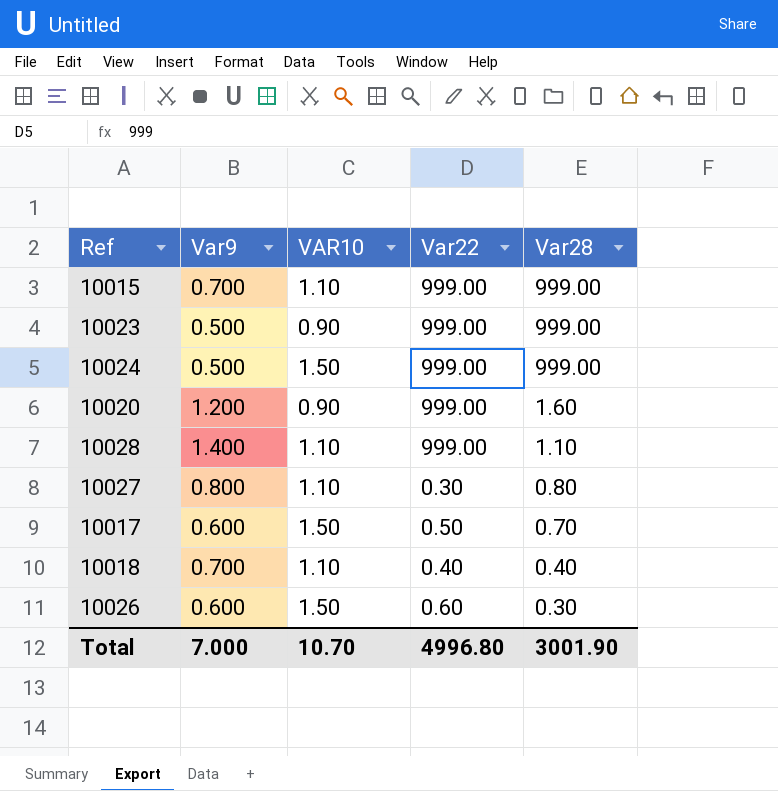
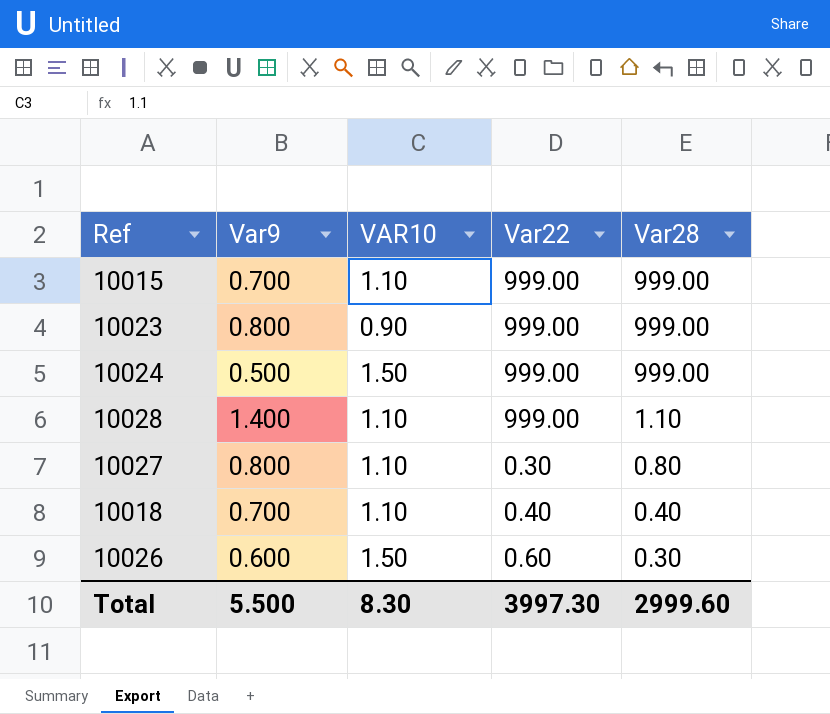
row 10020: 1.200 | 0.90 | 999.00 | 1.60 -> none
row 10017: 0.600 | 1.50 | 0.50 | 0.70 -> none
10023 | Var9: 0.500 -> 0.800
Total | Var9: 7.000 -> 5.500
Total | VAR10: 10.70 -> 8.30
Total | Var22: 4996.80 -> 3997.30
Total | Var28: 3001.90 -> 2999.60

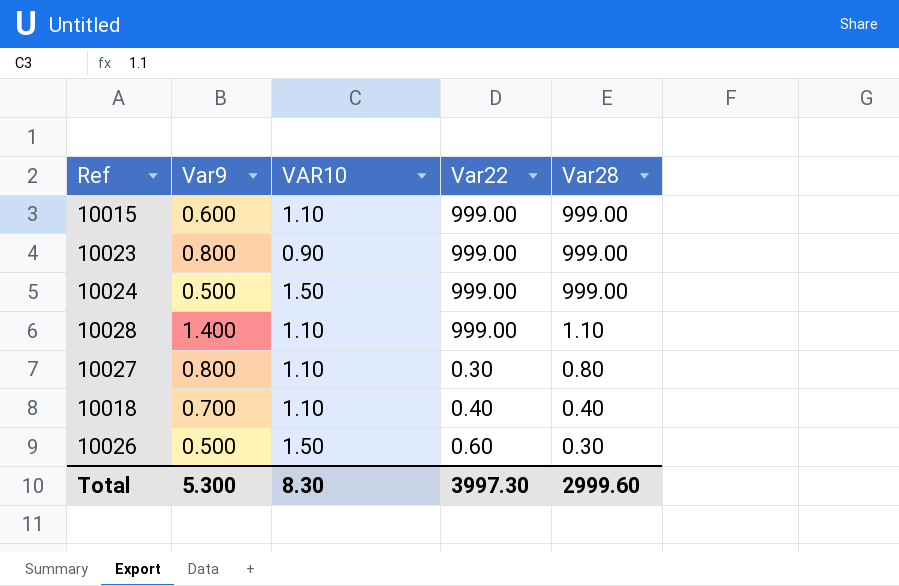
10015 | Var9: 0.700 -> 0.600
10026 | Var9: 0.600 -> 0.500
Total | Var9: 5.500 -> 5.300

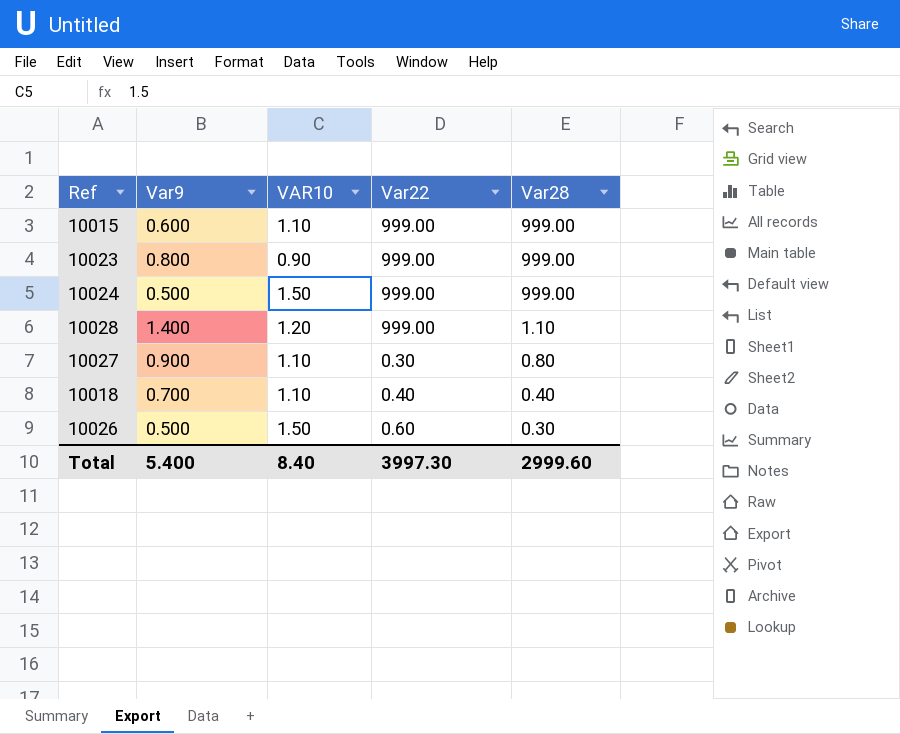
10028 | VAR10: 1.10 -> 1.20
10027 | Var9: 0.800 -> 0.900
Total | Var9: 5.300 -> 5.400
Total | VAR10: 8.30 -> 8.40

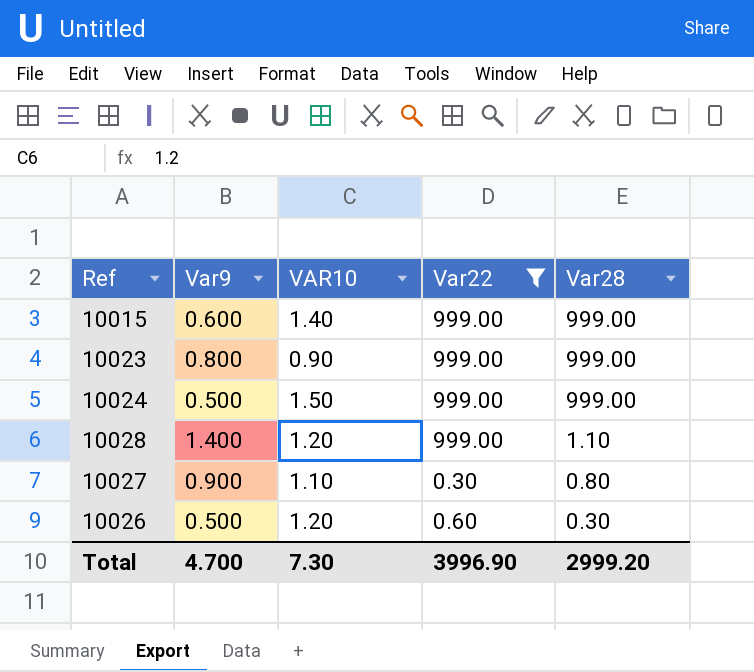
filter: none -> Var22 != 0.40
10015 | VAR10: 1.10 -> 1.40
10026 | VAR10: 1.50 -> 1.20
Total | Var9: 5.400 -> 4.700
Total | VAR10: 8.40 -> 7.30
Total | Var22: 3997.30 -> 3996.90
Total | Var28: 2999.60 -> 2999.20

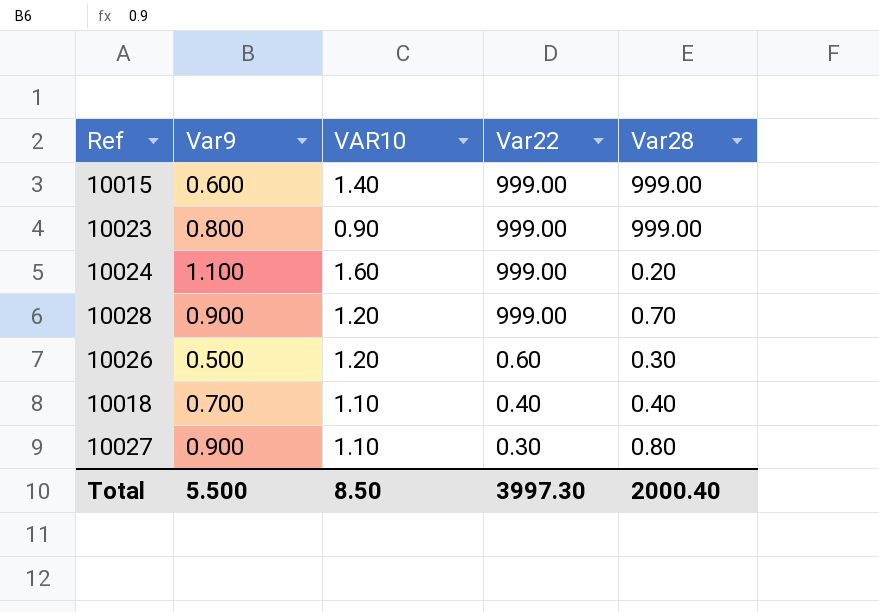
filter: Var22 != 0.40 -> none
row order: Var28 descending -> Var22 descending
10024 | Var9: 0.500 -> 1.100
10024 | VAR10: 1.50 -> 1.60
10024 | Var28: 999.00 -> 0.20
10028 | Var9: 1.400 -> 0.900
10028 | Var28: 1.10 -> 0.70
Total | Var9: 4.700 -> 5.500
Total | VAR10: 7.30 -> 8.50
Total | Var22: 3996.90 -> 3997.30
Total | Var28: 2999.20 -> 2000.40

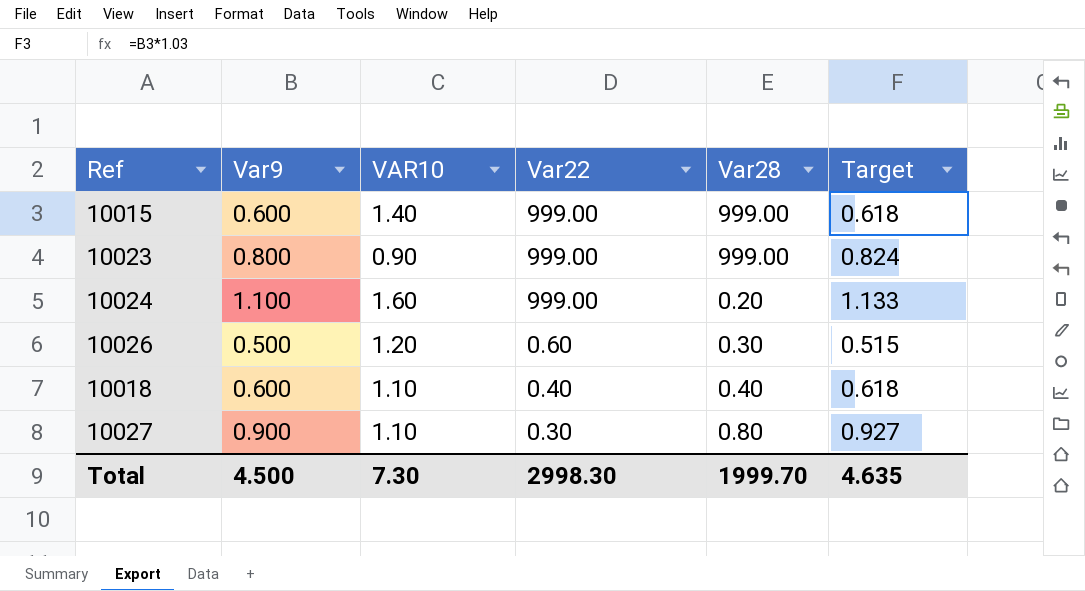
column Target | formula: none -> [Var9] * 1.03
row 10028: 0.900 | 1.20 | 999.00 | 0.70 -> none
10018 | Var9: 0.700 -> 0.600
Total | Var9: 5.500 -> 4.500
Total | VAR10: 8.50 -> 7.30
Total | Var22: 3997.30 -> 2998.30
Total | Var28: 2000.40 -> 1999.70

